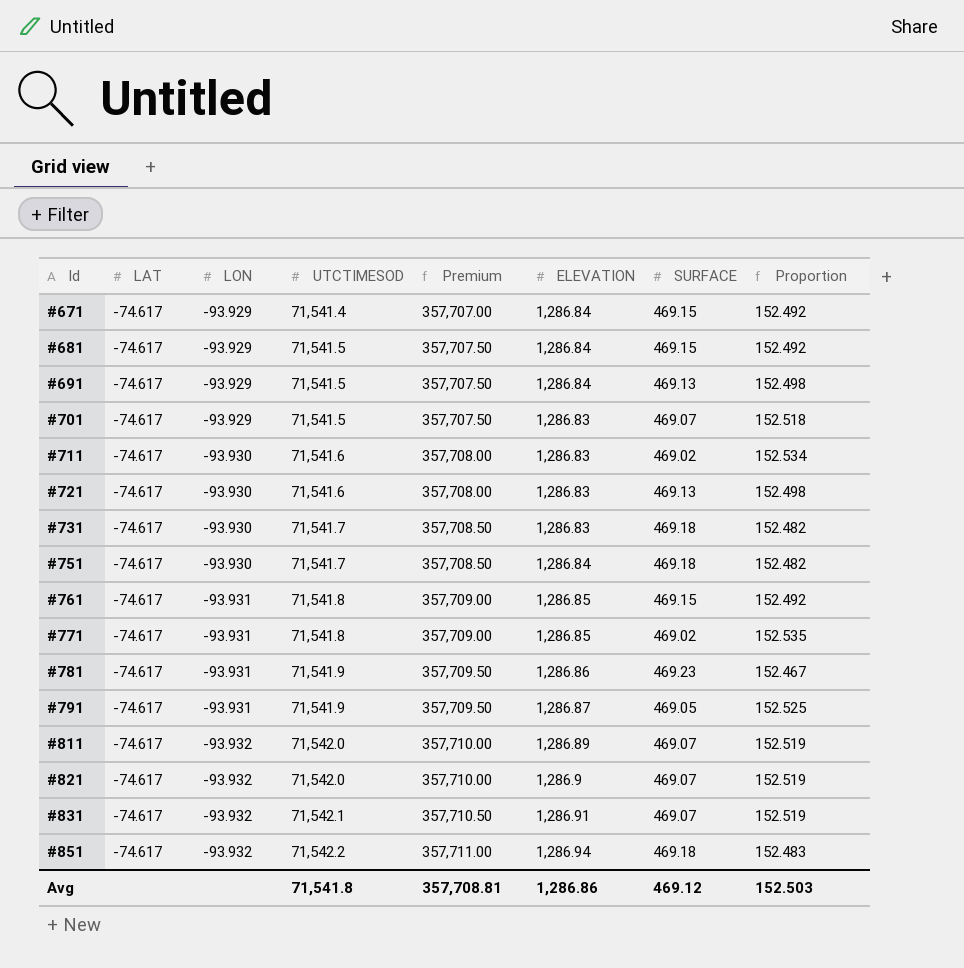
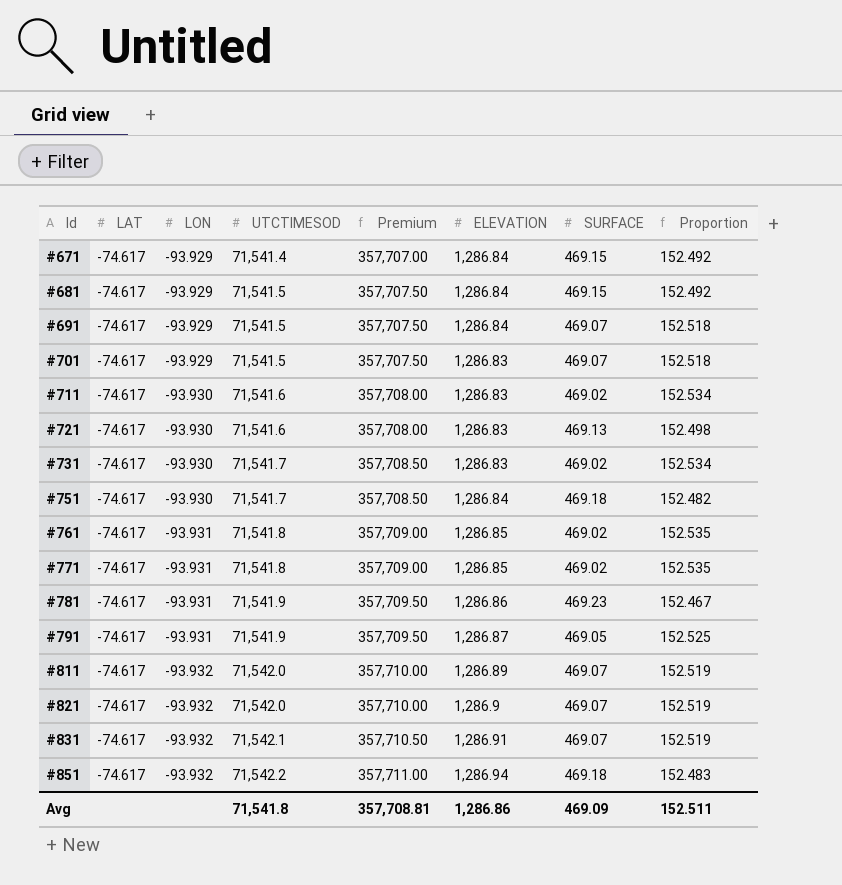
#691 | SURFACE: 469.13 -> 469.07
#691 | Proportion: 152.498 -> 152.518
#731 | SURFACE: 469.18 -> 469.02
#731 | Proportion: 152.482 -> 152.534
#761 | SURFACE: 469.15 -> 469.02
#761 | Proportion: 152.492 -> 152.535
Avg | SURFACE: 469.12 -> 469.09
Avg | Proportion: 152.503 -> 152.511

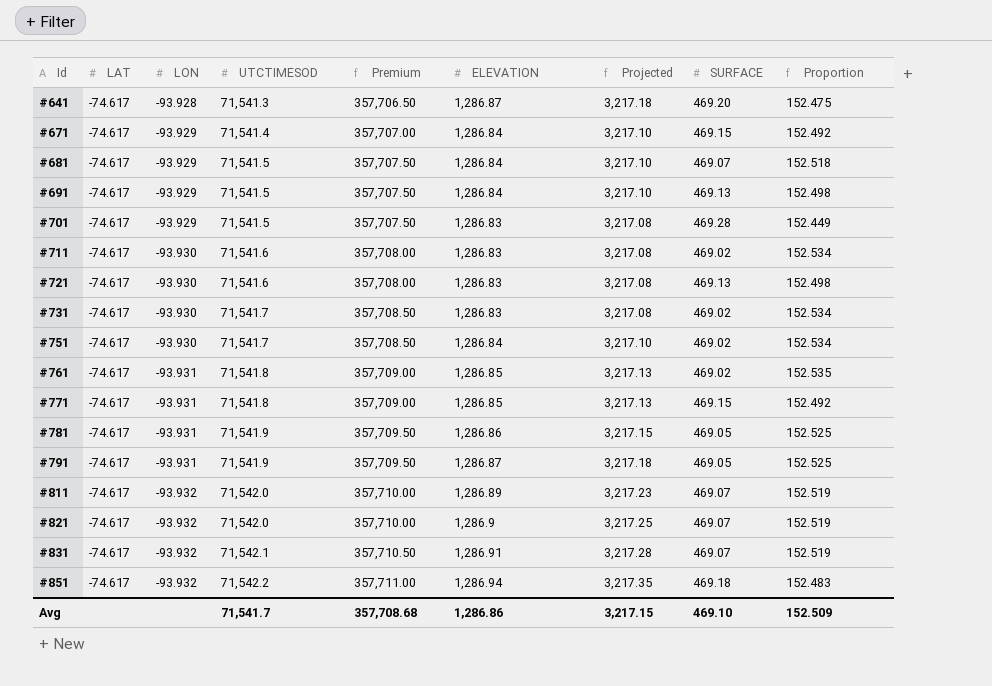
column Projected | formula: none -> [ELEVATION] * 2.5
row #641: none -> -74.617 | -93.928 | 71,541.3 | 357,706.50 | 1,286.87 | 3,217.18 | 469.20 | 152.475
#681 | SURFACE: 469.15 -> 469.07
#681 | Proportion: 152.492 -> 152.518
#691 | SURFACE: 469.07 -> 469.13
#691 | Proportion: 152.518 -> 152.498
#701 | SURFACE: 469.07 -> 469.28
#701 | Proportion: 152.518 -> 152.449
#751 | SURFACE: 469.18 -> 469.02
#751 | Proportion: 152.482 -> 152.534
#771 | SURFACE: 469.02 -> 469.15
#771 | Proportion: 152.535 -> 152.492
#781 | SURFACE: 469.23 -> 469.05
#781 | Proportion: 152.467 -> 152.525
Avg | UTCTIMESOD: 71,541.8 -> 71,541.7
Avg | Premium: 357,708.81 -> 357,708.68
Avg | SURFACE: 469.09 -> 469.10
Avg | Proportion: 152.511 -> 152.509

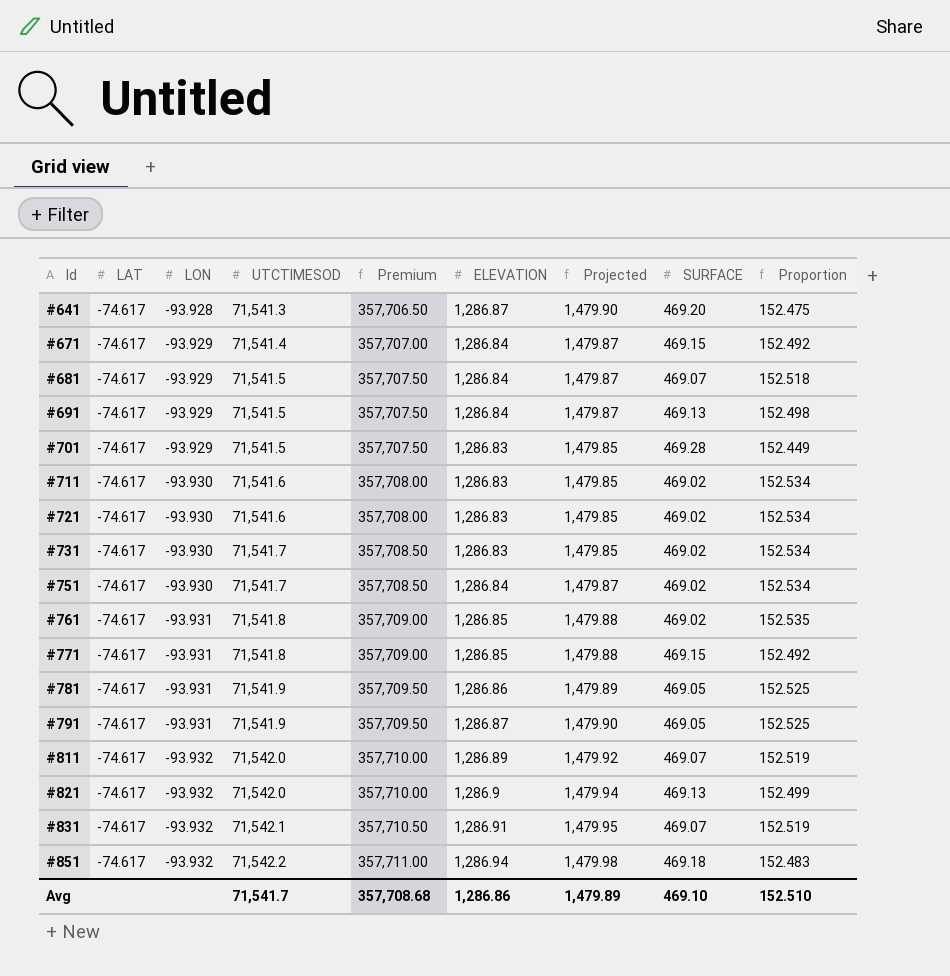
column Projected | formula: [ELEVATION] * 2.5 -> [ELEVATION] * 1.15
#721 | SURFACE: 469.13 -> 469.02
#721 | Proportion: 152.498 -> 152.534
#821 | SURFACE: 469.07 -> 469.13
#821 | Proportion: 152.519 -> 152.499
Avg | Projected: 3,217.15 -> 1,479.89
Avg | Proportion: 152.509 -> 152.510

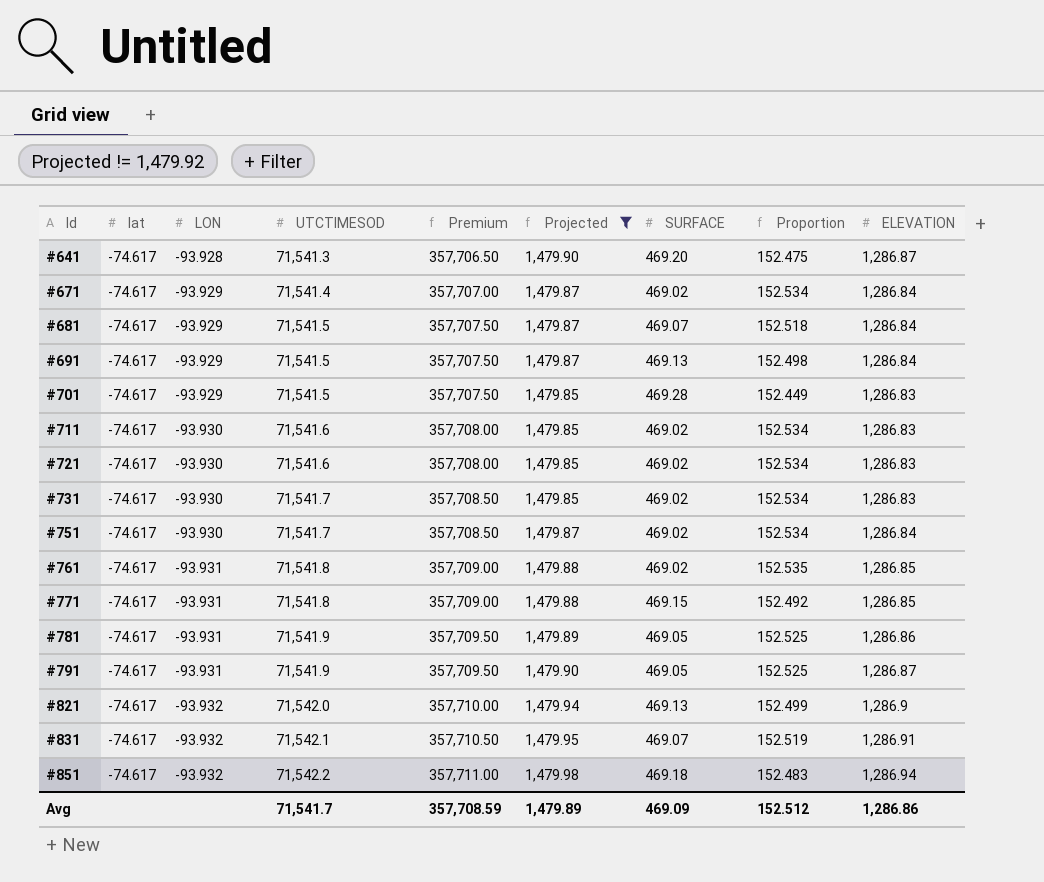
filter: none -> Projected != 1,479.92
column name: LAT -> lat
column ELEVATION | position: 6 -> 9
#671 | SURFACE: 469.15 -> 469.02
#671 | Proportion: 152.492 -> 152.534
Avg | Premium: 357,708.68 -> 357,708.59
Avg | SURFACE: 469.10 -> 469.09
Avg | Proportion: 152.510 -> 152.512

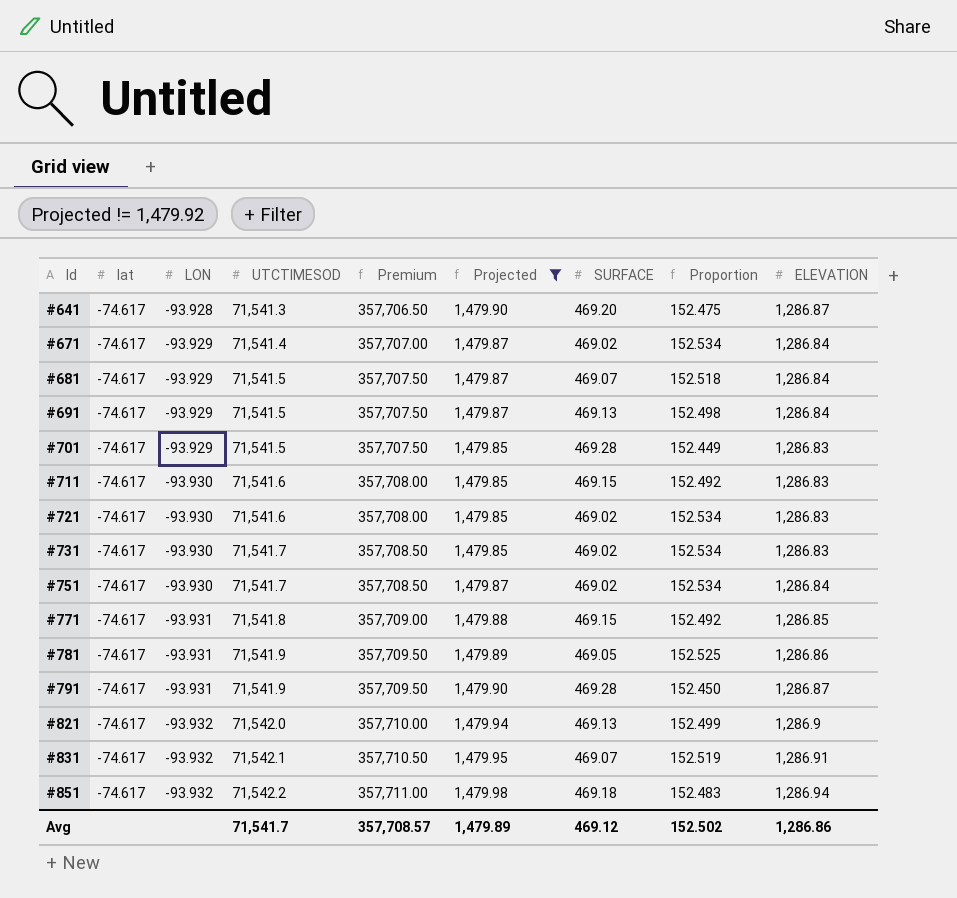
row #761: -74.617 | -93.931 | 71,541.8 | 357,709.00 | 1,479.88 | 469.02 | 152.535 | 1,286.85 -> none
#711 | SURFACE: 469.02 -> 469.15
#711 | Proportion: 152.534 -> 152.492
#791 | SURFACE: 469.05 -> 469.28
#791 | Proportion: 152.525 -> 152.450
Avg | Premium: 357,708.59 -> 357,708.57
Avg | SURFACE: 469.09 -> 469.12
Avg | Proportion: 152.512 -> 152.502

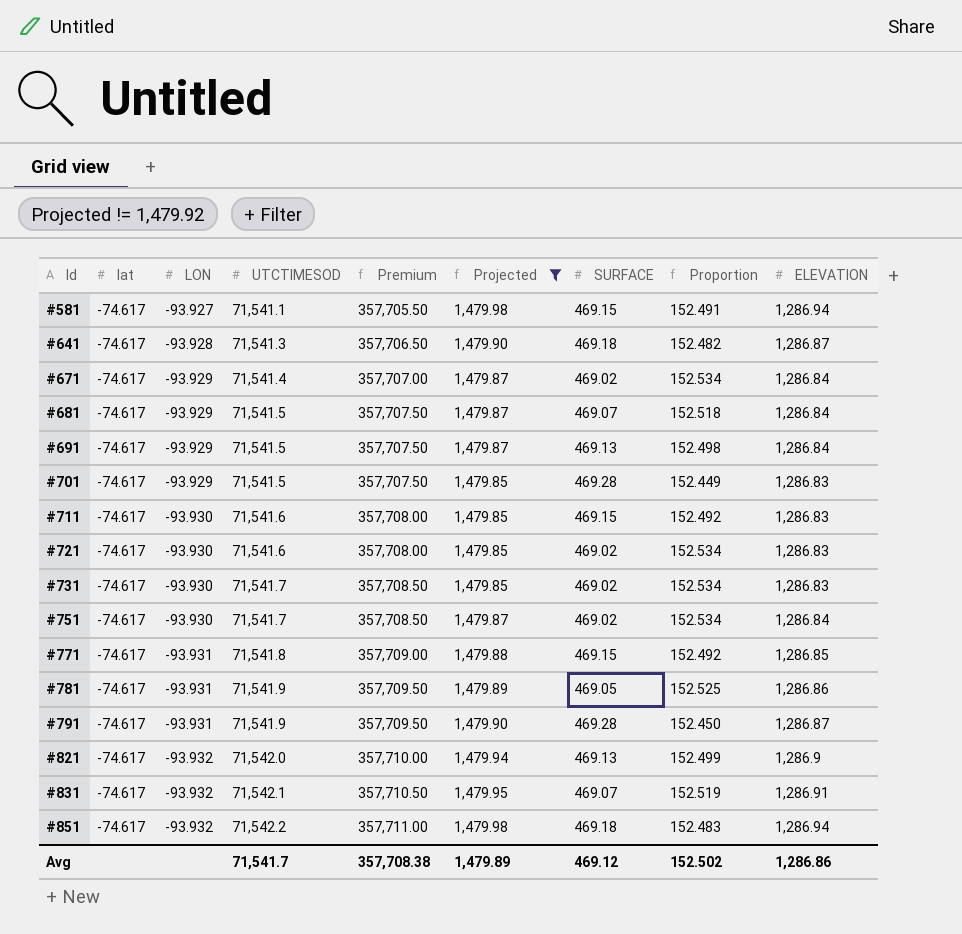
row #581: none -> -74.617 | -93.927 | 71,541.1 | 357,705.50 | 1,479.98 | 469.15 | 152.491 | 1,286.94
#641 | SURFACE: 469.20 -> 469.18
#641 | Proportion: 152.475 -> 152.482
Avg | Premium: 357,708.57 -> 357,708.38

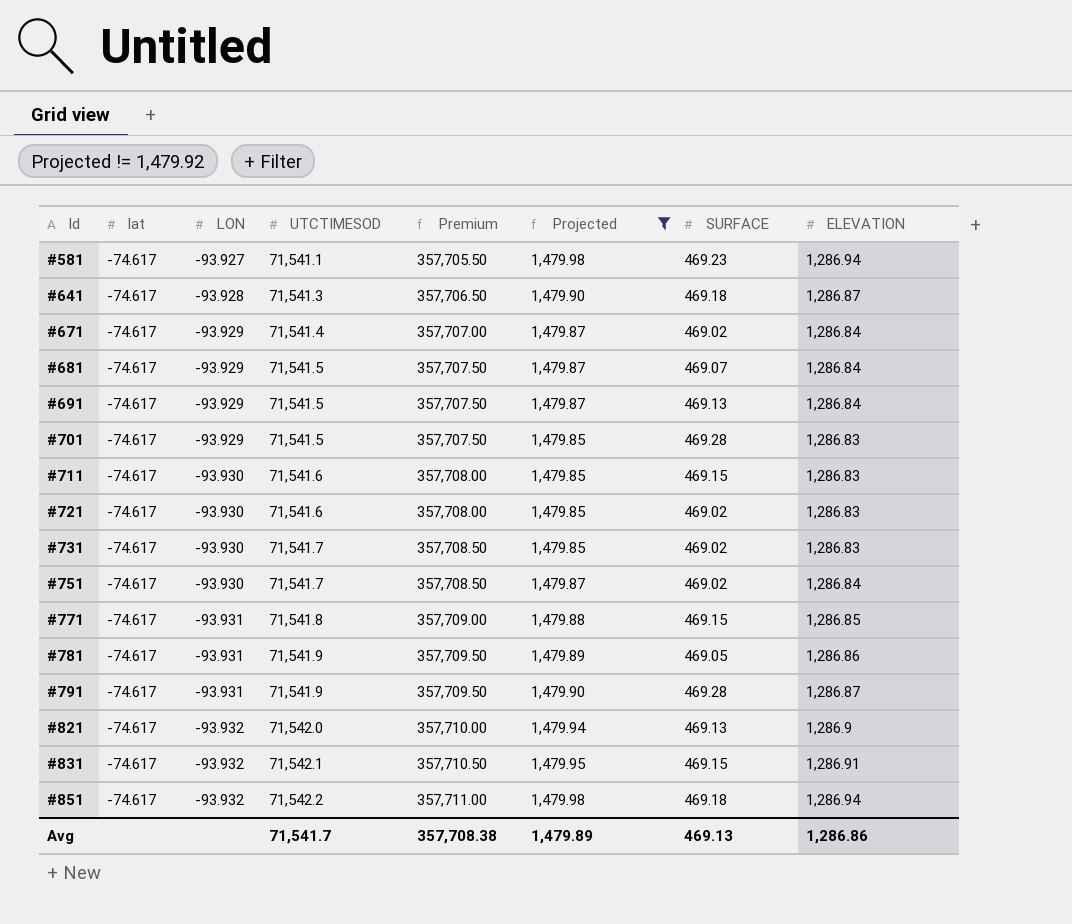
column Proportion | formula: [UTCTIMESOD] / [SURFACE] -> none
#581 | SURFACE: 469.15 -> 469.23
#831 | SURFACE: 469.07 -> 469.15
Avg | SURFACE: 469.12 -> 469.13

